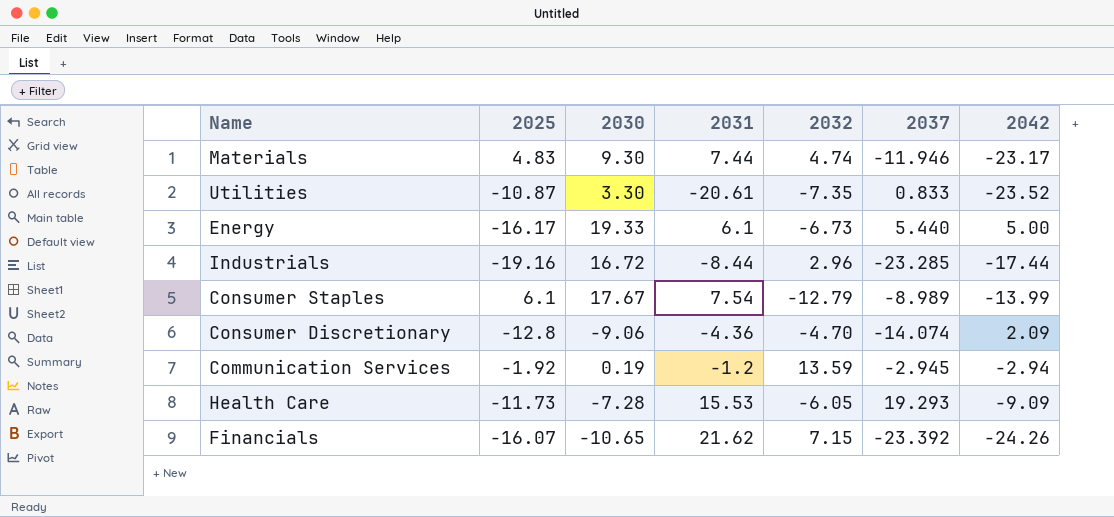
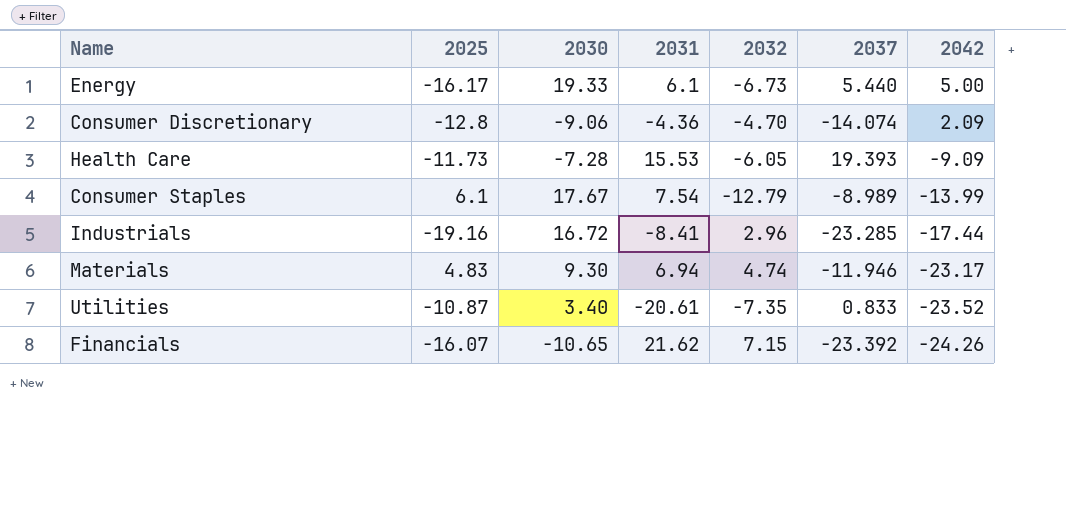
row order: none -> 2042 descending
row Communication Services: -1.92 | 0.19 | -1.2 | 13.59 | -2.945 | -2.94 -> none
Health Care | 2037: 19.293 -> 19.393
Industrials | 2031: -8.44 -> -8.41
Materials | 2031: 7.44 -> 6.94
Utilities | 2030: 3.30 -> 3.40

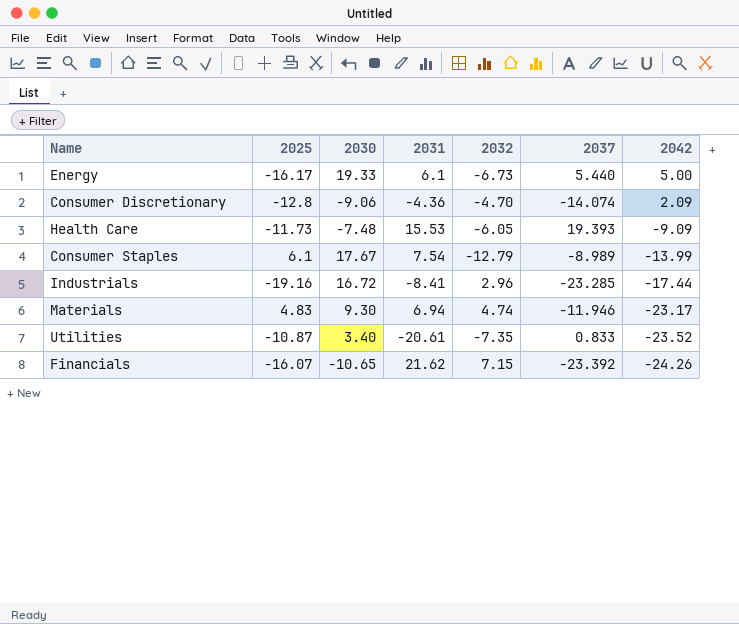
Health Care | 2030: -7.28 -> -7.48

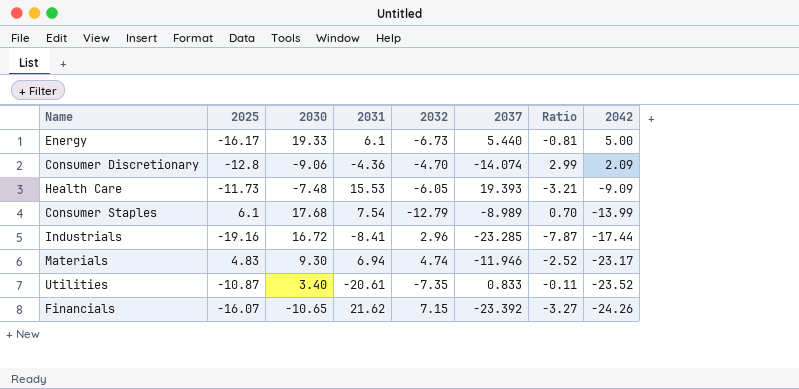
column Ratio | formula: none -> [2037] / [2032]
Consumer Staples | 2030: 17.67 -> 17.68

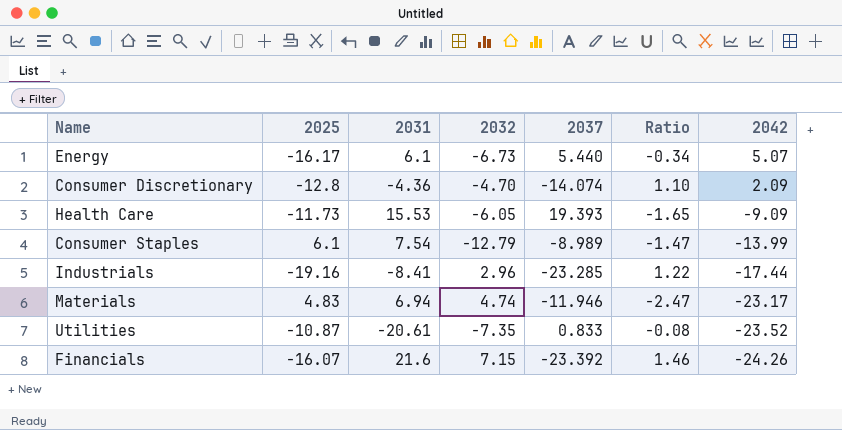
column 2030 | position: 3 -> none
column Ratio | formula: [2037] / [2032] -> [2037] / [2025]
Energy | 2042: 5.00 -> 5.07
Financials | 2031: 21.62 -> 21.6

